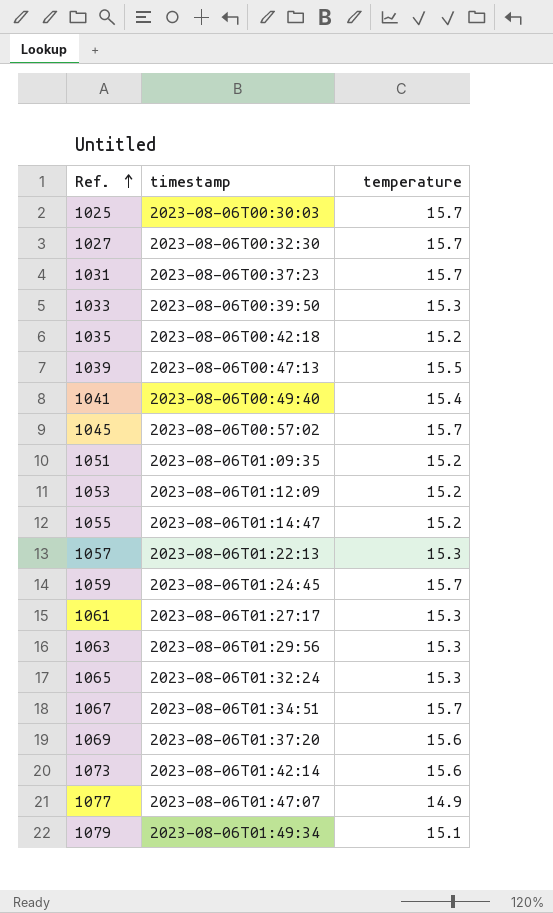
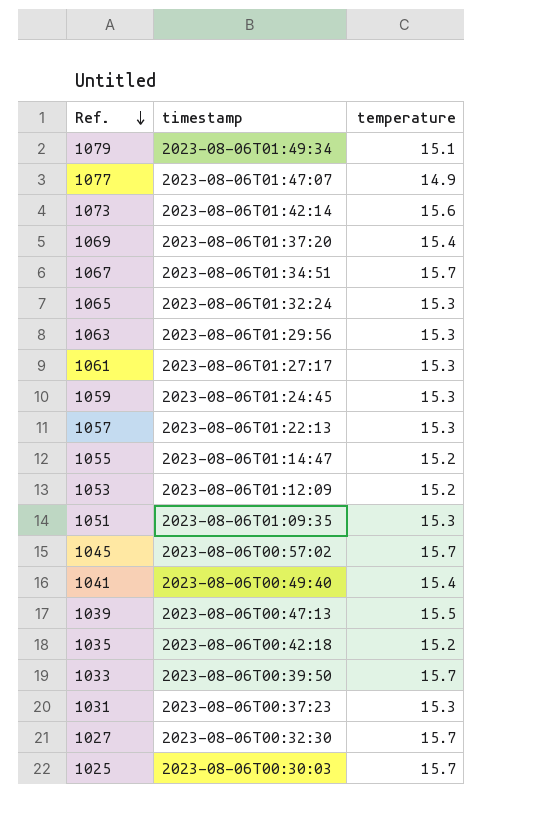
row order: Ref. ascending -> Ref. descending
1069 | temperature: 15.6 -> 15.4
1059 | temperature: 15.7 -> 15.3
1051 | temperature: 15.2 -> 15.3
1033 | temperature: 15.3 -> 15.7
1031 | temperature: 15.7 -> 15.3

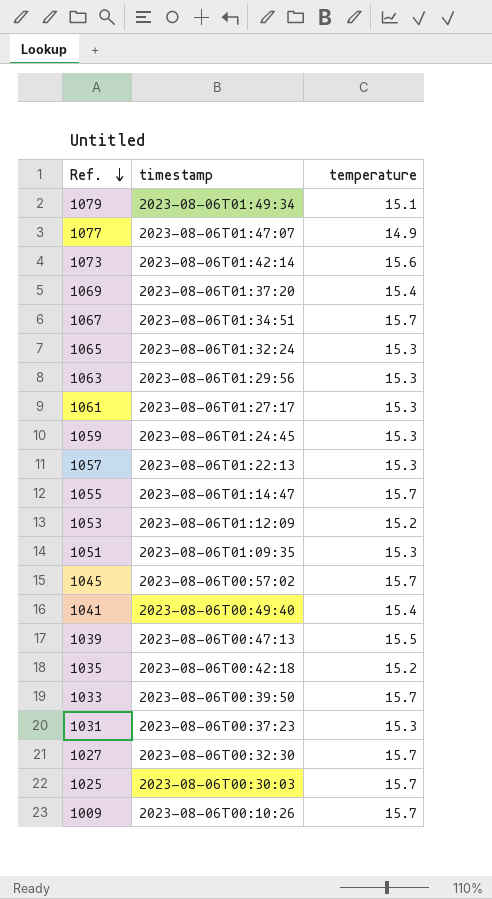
1055 | temperature: 15.2 -> 15.7
row 1009: none -> 2023-08-06T00:10:26 | 15.7

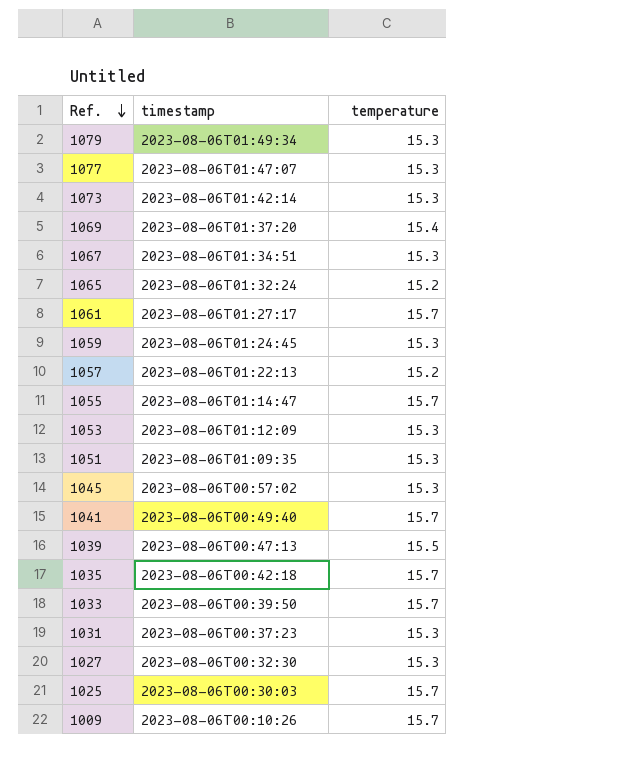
row 1063: 2023-08-06T01:29:56 | 15.3 -> none
1079 | temperature: 15.1 -> 15.3
1077 | temperature: 14.9 -> 15.3
1073 | temperature: 15.6 -> 15.3
1067 | temperature: 15.7 -> 15.3
1065 | temperature: 15.3 -> 15.2
1061 | temperature: 15.3 -> 15.7
1057 | temperature: 15.3 -> 15.2
1053 | temperature: 15.2 -> 15.3
1045 | temperature: 15.7 -> 15.3
1041 | temperature: 15.4 -> 15.7
1035 | temperature: 15.2 -> 15.7
1027 | temperature: 15.7 -> 15.3

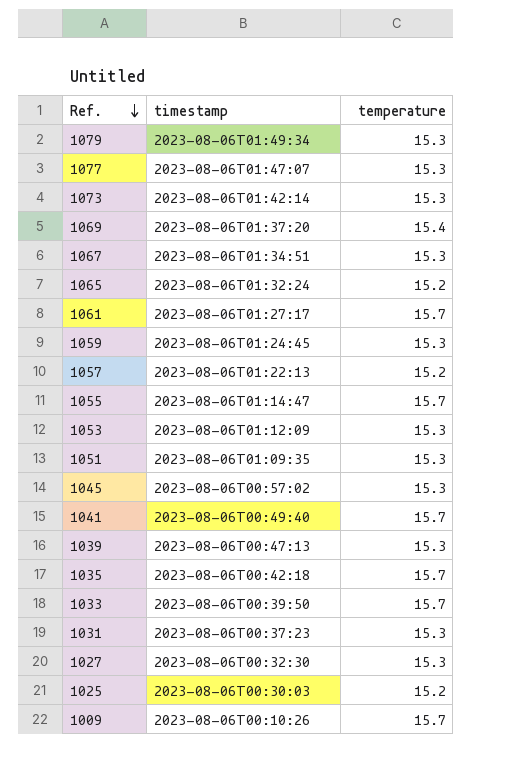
1039 | temperature: 15.5 -> 15.3
1025 | temperature: 15.7 -> 15.2

